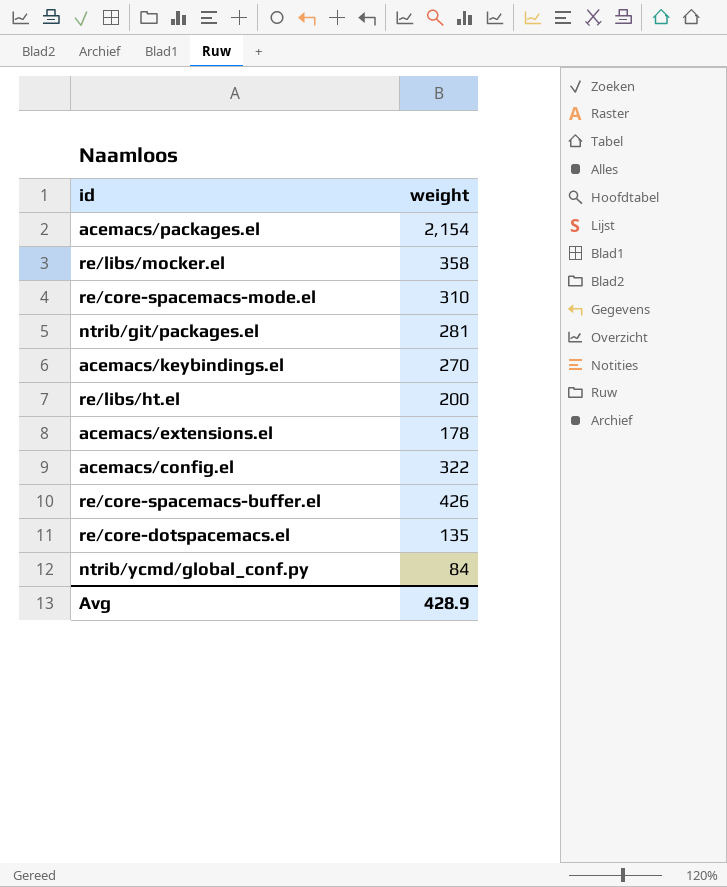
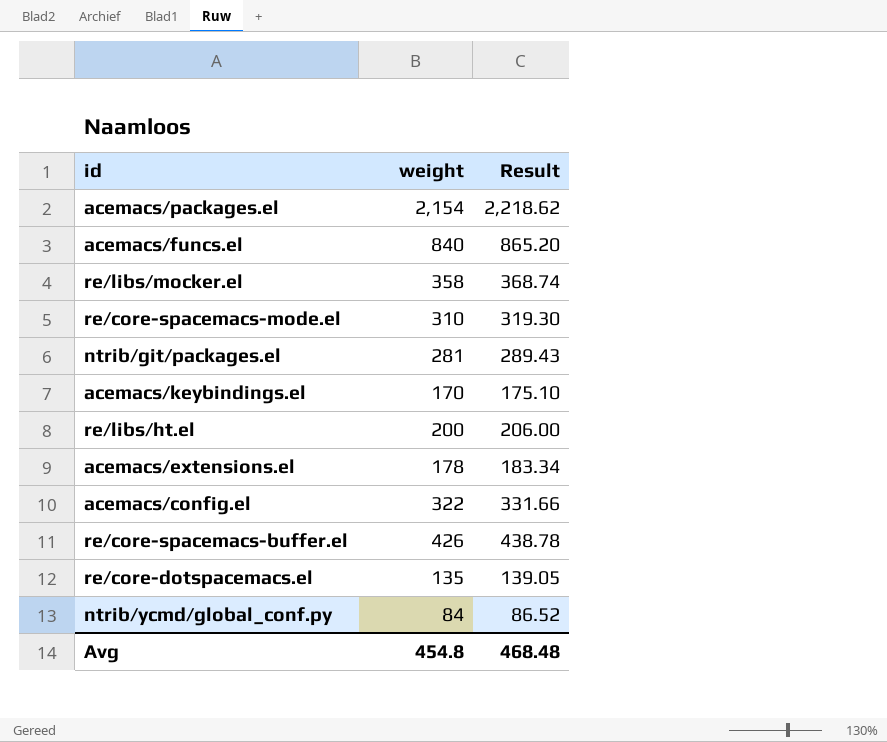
column Result | formula: none -> [weight] * 1.03
row acemacs/funcs.el: none -> 840 | 865.20
acemacs/keybindings.el | weight: 270 -> 170
Avg | weight: 428.9 -> 454.8

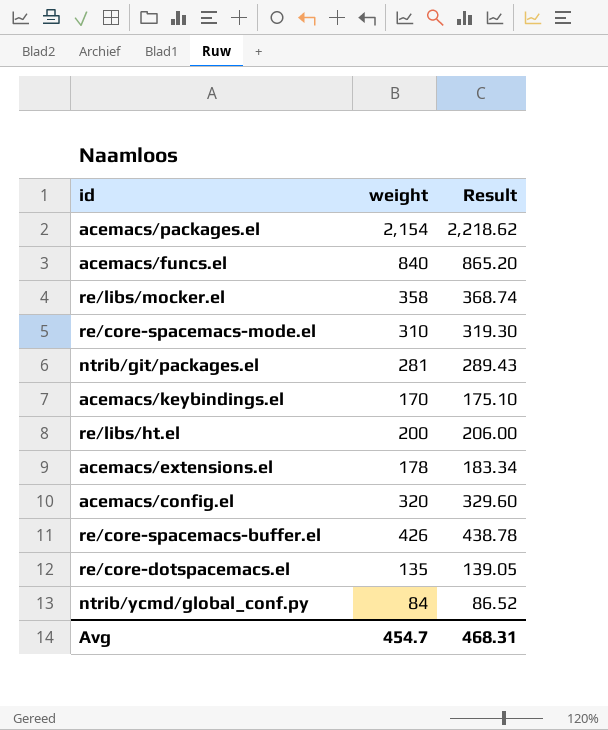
acemacs/config.el | weight: 322 -> 320
acemacs/config.el | Result: 331.66 -> 329.60
Avg | weight: 454.8 -> 454.7
Avg | Result: 468.48 -> 468.31

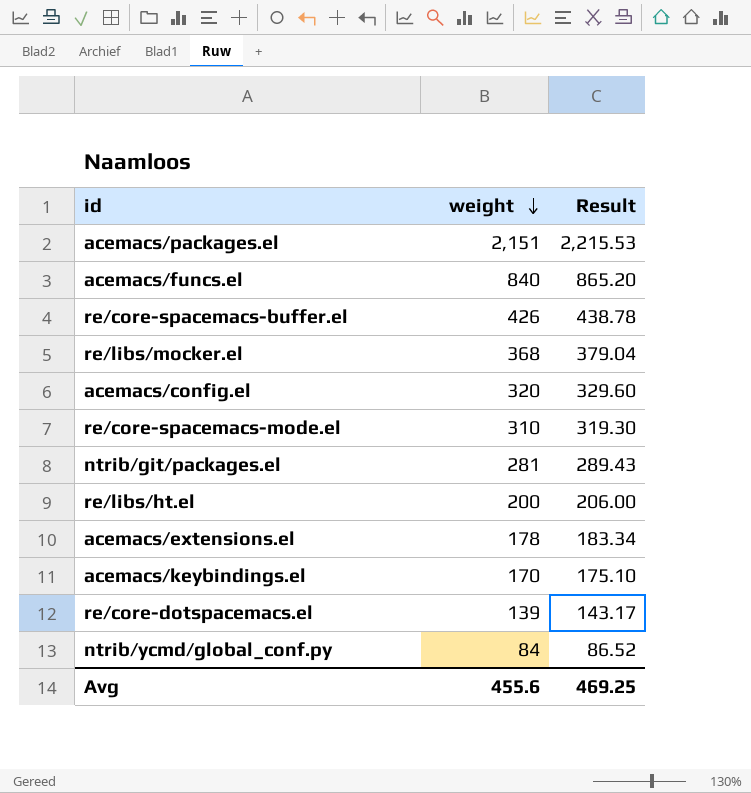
row order: none -> weight descending
acemacs/packages.el | weight: 2,154 -> 2,151
acemacs/packages.el | Result: 2,218.62 -> 2,215.53
re/libs/mocker.el | weight: 358 -> 368
re/libs/mocker.el | Result: 368.74 -> 379.04
re/core-dotspacemacs.el | weight: 135 -> 139
re/core-dotspacemacs.el | Result: 139.05 -> 143.17
Avg | weight: 454.7 -> 455.6
Avg | Result: 468.31 -> 469.25

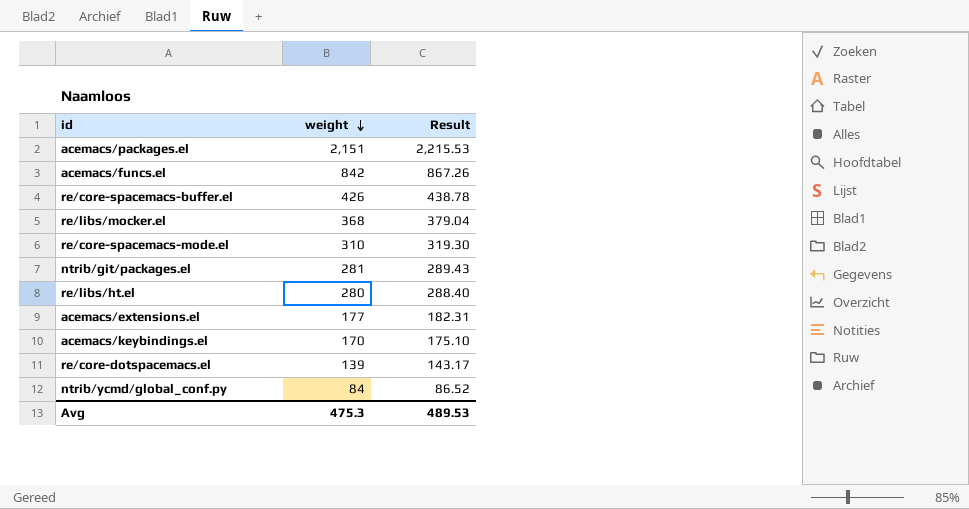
row acemacs/config.el: 320 | 329.60 -> none
acemacs/funcs.el | weight: 840 -> 842
acemacs/funcs.el | Result: 865.20 -> 867.26
re/libs/ht.el | weight: 200 -> 280
re/libs/ht.el | Result: 206.00 -> 288.40
acemacs/extensions.el | weight: 178 -> 177
acemacs/extensions.el | Result: 183.34 -> 182.31
Avg | weight: 455.6 -> 475.3
Avg | Result: 469.25 -> 489.53

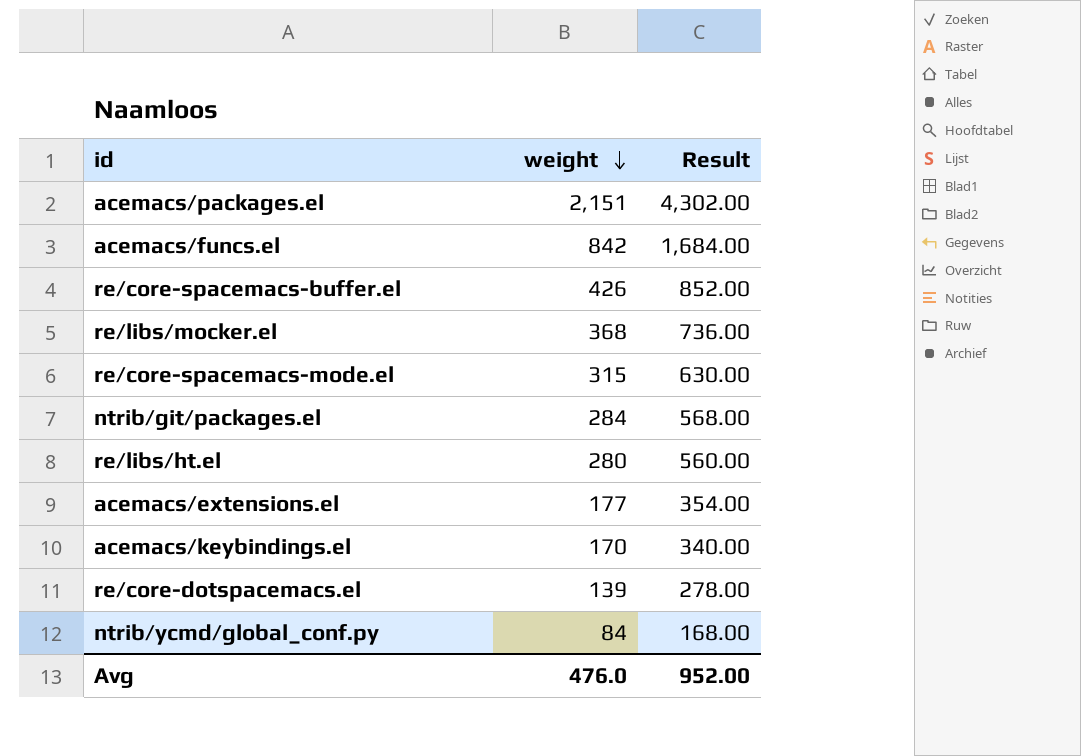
column Result | formula: [weight] * 1.03 -> [weight] * 2
re/core-spacemacs-mode.el | weight: 310 -> 315
ntrib/git/packages.el | weight: 281 -> 284
Avg | weight: 475.3 -> 476.0
Avg | Result: 489.53 -> 952.00

